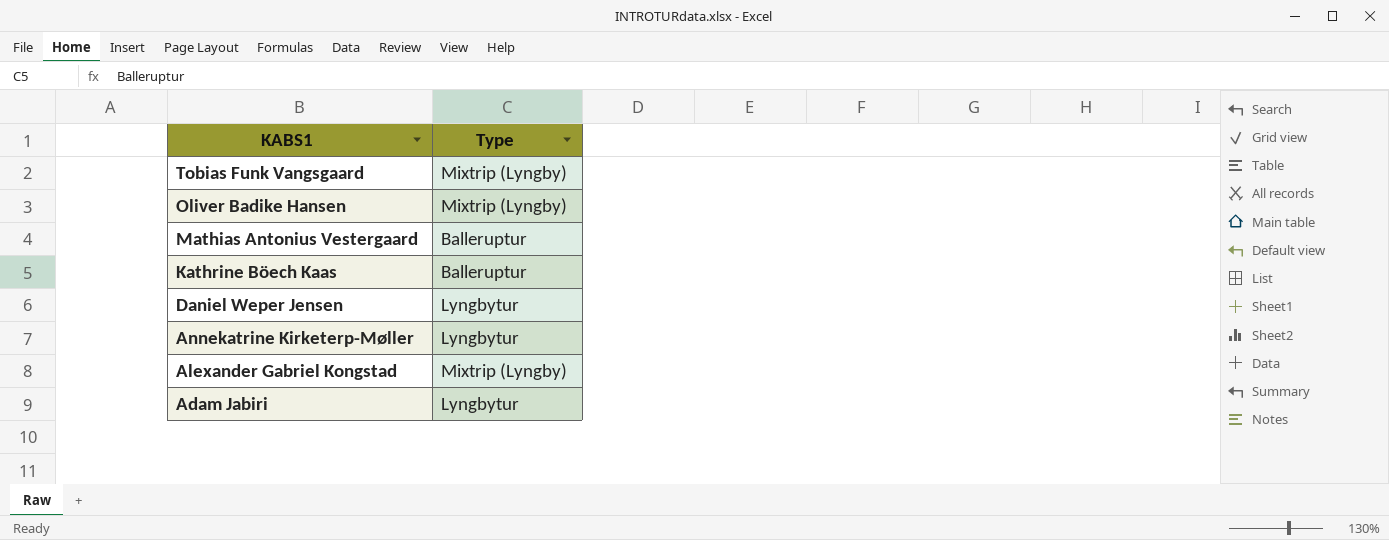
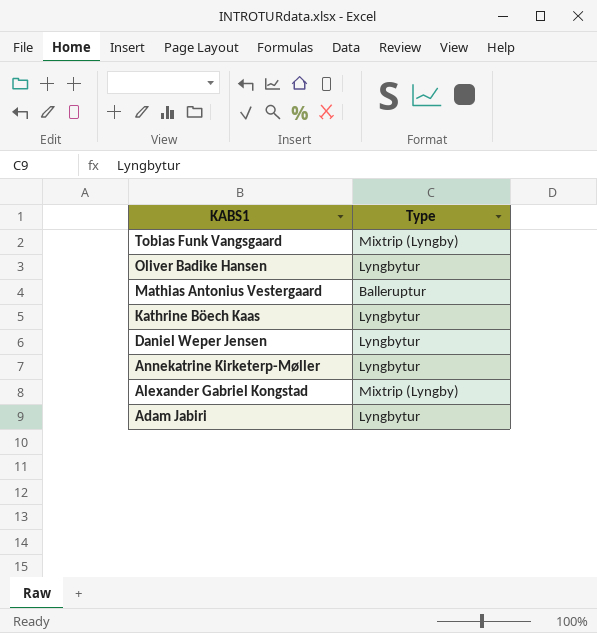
Oliver Badike Hansen | Type: Mixtrip (Lyngby) -> Lyngbytur
Kathrine Böech Kaas | Type: Balleruptur -> Lyngbytur

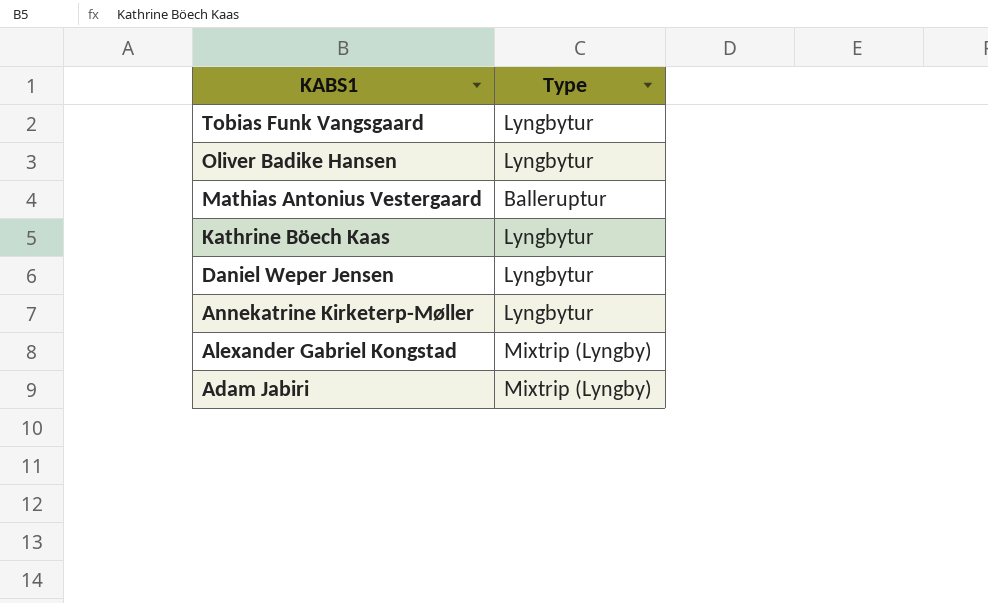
Tobias Funk Vangsgaard | Type: Mixtrip (Lyngby) -> Lyngbytur
Adam Jabiri | Type: Lyngbytur -> Mixtrip (Lyngby)

